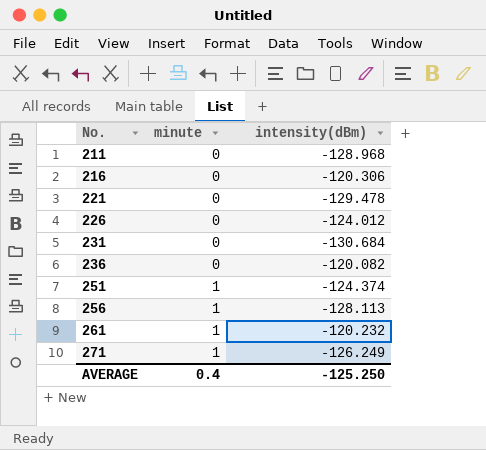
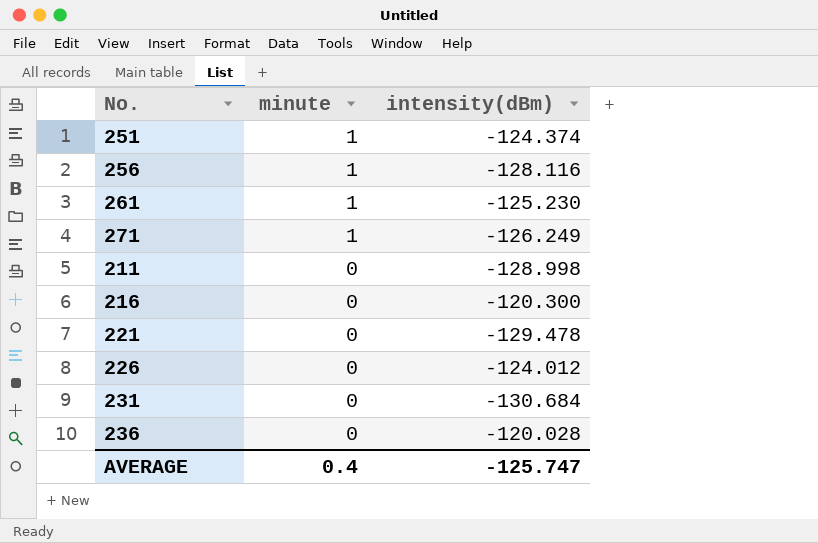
row order: No. ascending -> minute descending
256 | intensity(dBm): -128.113 -> -128.116
261 | intensity(dBm): -120.232 -> -125.230
211 | intensity(dBm): -128.968 -> -128.998
216 | intensity(dBm): -120.306 -> -120.300
236 | intensity(dBm): -120.082 -> -120.028
AVERAGE | intensity(dBm): -125.250 -> -125.747

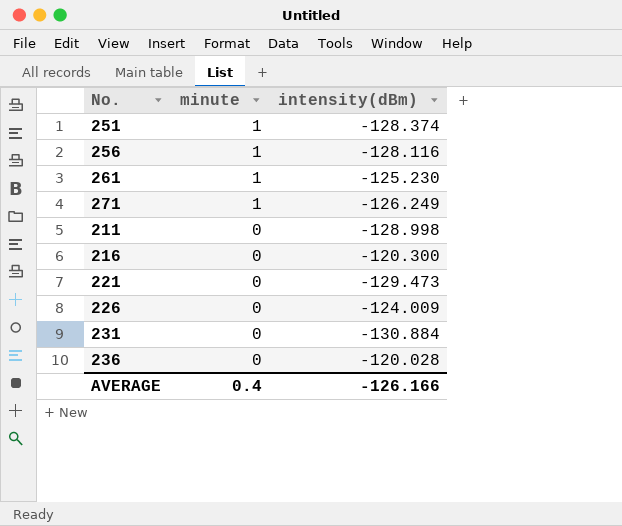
251 | intensity(dBm): -124.374 -> -128.374
221 | intensity(dBm): -129.478 -> -129.473
226 | intensity(dBm): -124.012 -> -124.009
231 | intensity(dBm): -130.684 -> -130.884
AVERAGE | intensity(dBm): -125.747 -> -126.166

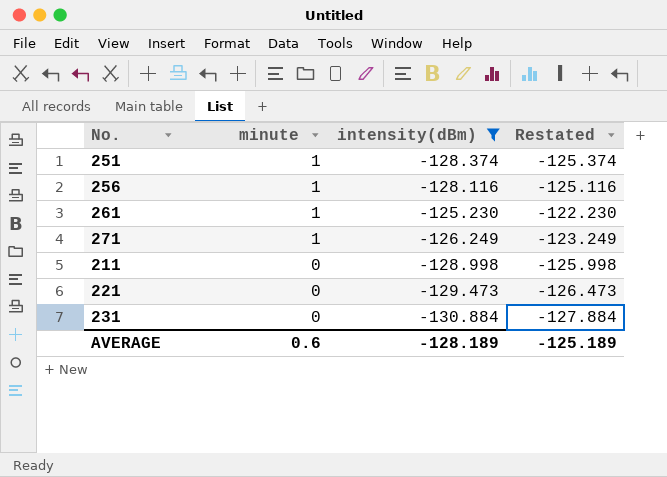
filter: none -> intensity(dBm) <= -125.230
column Restated | formula: none -> [intensity(dBm)] + 3
AVERAGE | minute: 0.4 -> 0.6
AVERAGE | intensity(dBm): -126.166 -> -128.189

